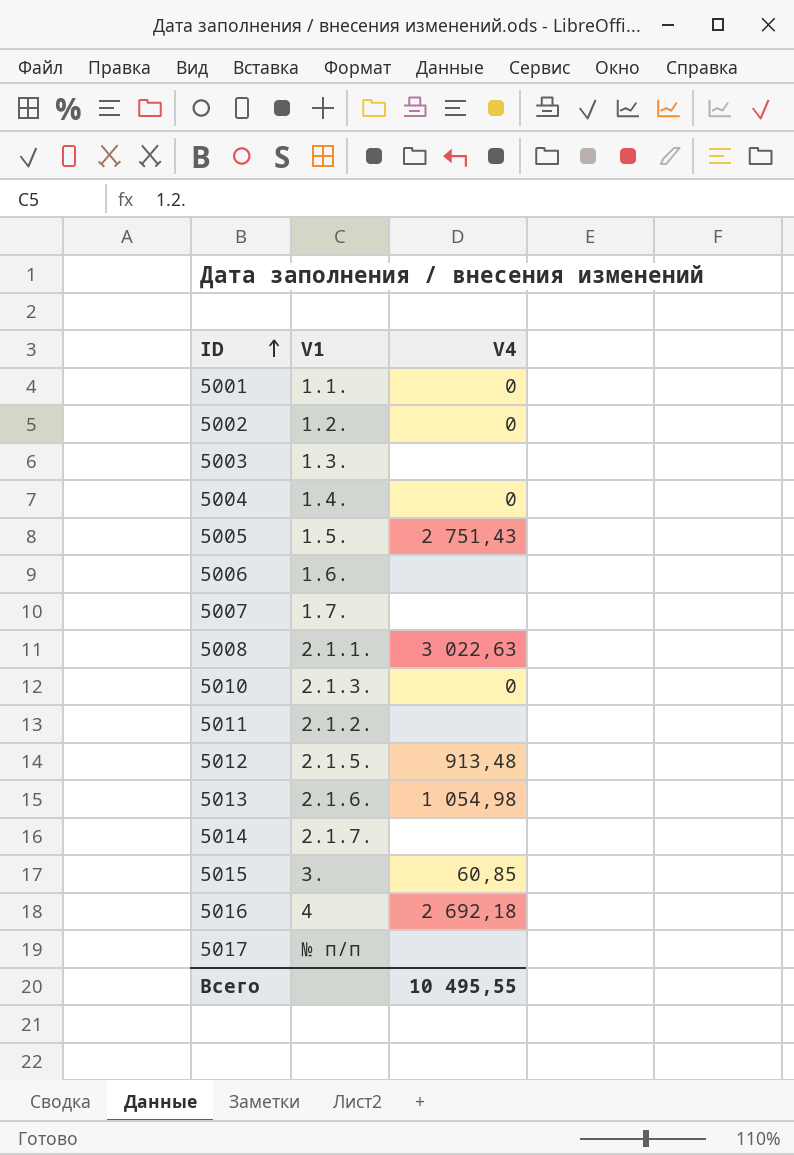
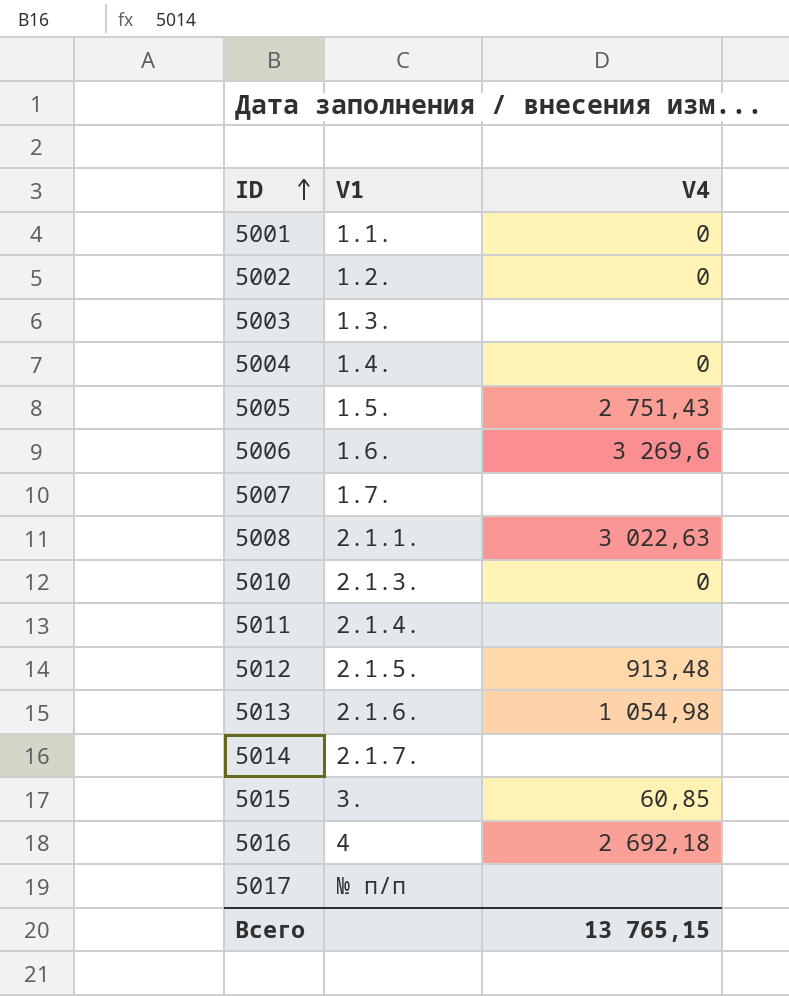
5006 | V4: none -> 3 269,6
5011 | V1: 2.1.2. -> 2.1.4.
Всего | V4: 10 495,55 -> 13 765,15

